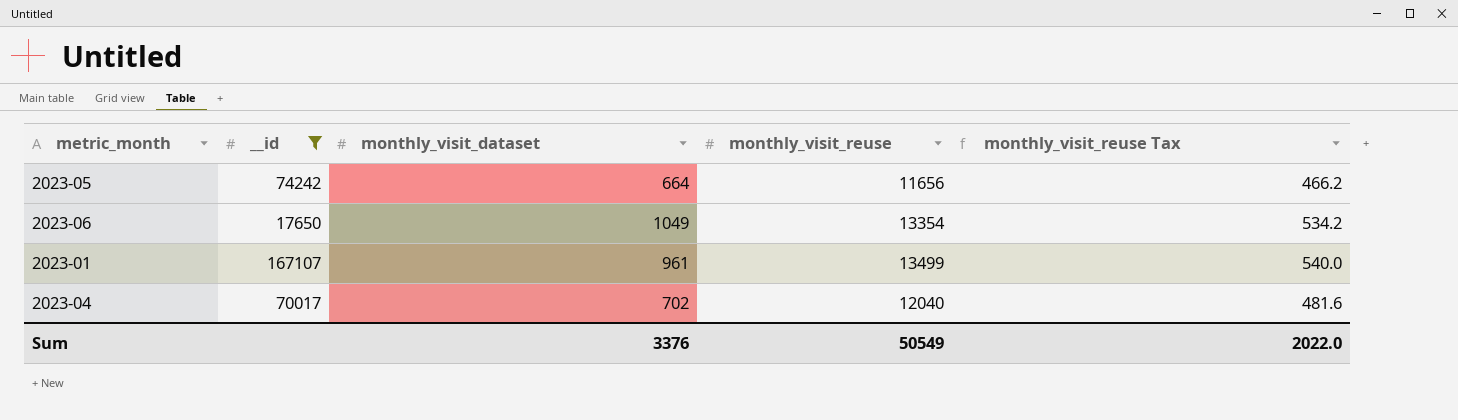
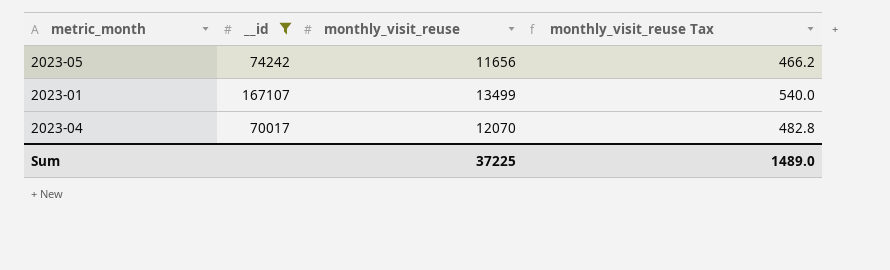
column monthly_visit_dataset | position: 3 -> none
row 2023-06: 17650 | 1049 | 13354 | 534.2 -> none
2023-04 | monthly_visit_reuse: 12040 -> 12070
2023-04 | monthly_visit_reuse Tax: 481.6 -> 482.8
Sum | monthly_visit_reuse: 50549 -> 37225
Sum | monthly_visit_reuse Tax: 2022.0 -> 1489.0

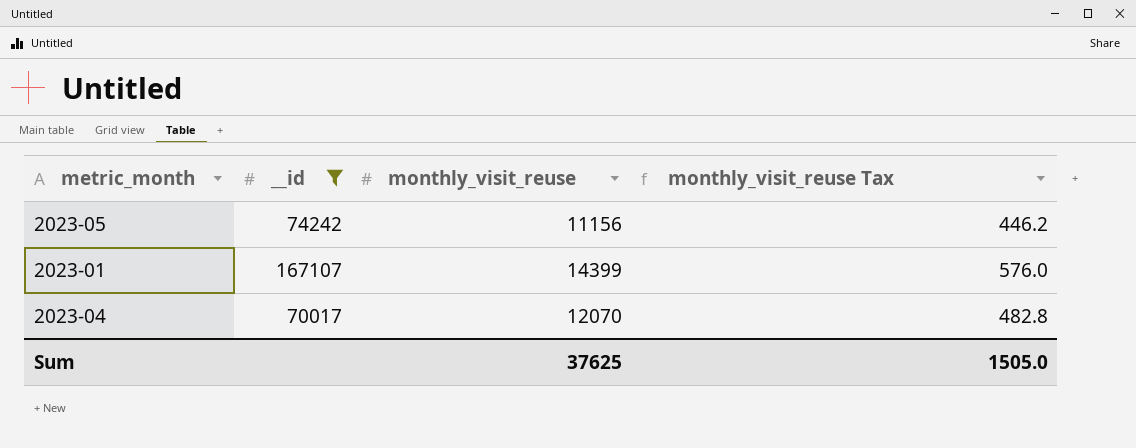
2023-05 | monthly_visit_reuse: 11656 -> 11156
2023-05 | monthly_visit_reuse Tax: 466.2 -> 446.2
2023-01 | monthly_visit_reuse: 13499 -> 14399
2023-01 | monthly_visit_reuse Tax: 540.0 -> 576.0
Sum | monthly_visit_reuse: 37225 -> 37625
Sum | monthly_visit_reuse Tax: 1489.0 -> 1505.0

